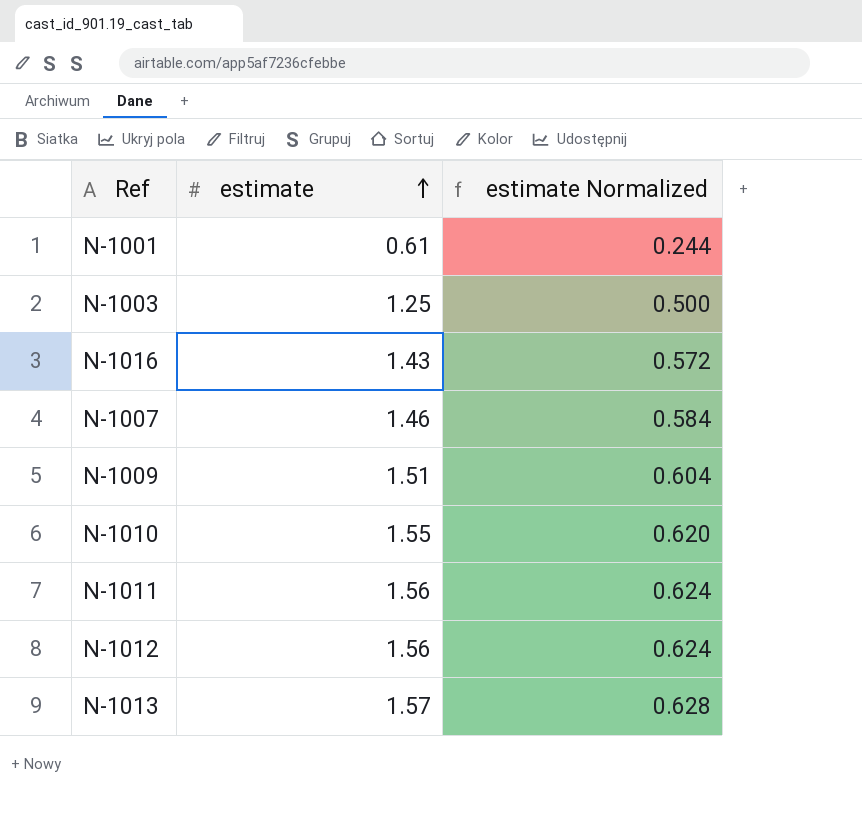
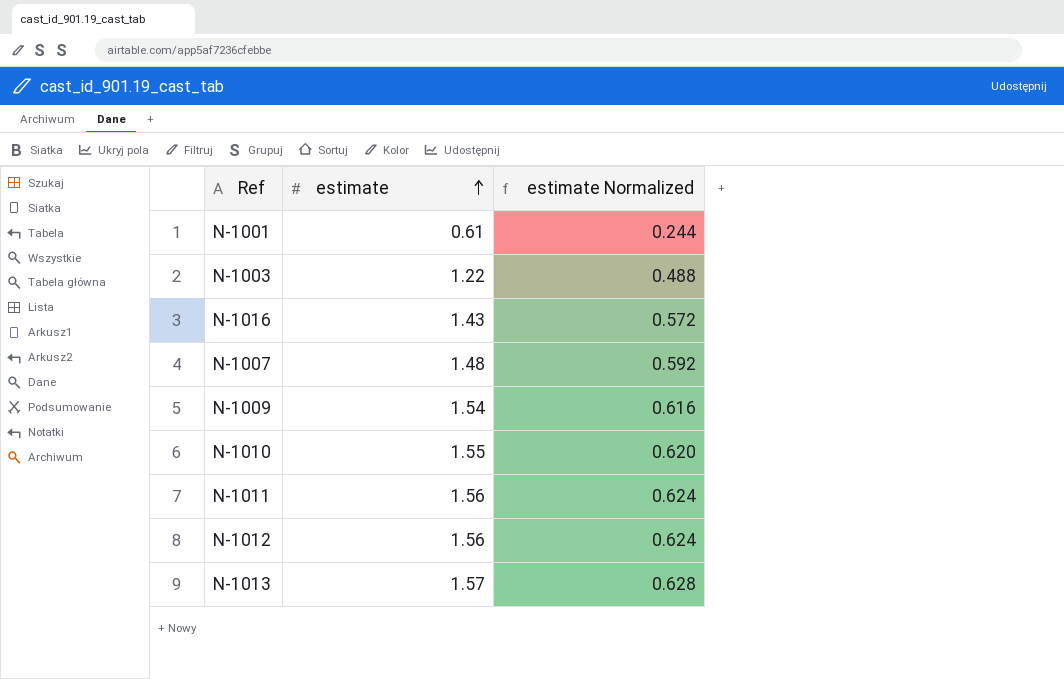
N-1003 | estimate: 1.25 -> 1.22
N-1003 | estimate Normalized: 0.500 -> 0.488
N-1007 | estimate: 1.46 -> 1.48
N-1007 | estimate Normalized: 0.584 -> 0.592
N-1009 | estimate: 1.51 -> 1.54
N-1009 | estimate Normalized: 0.604 -> 0.616

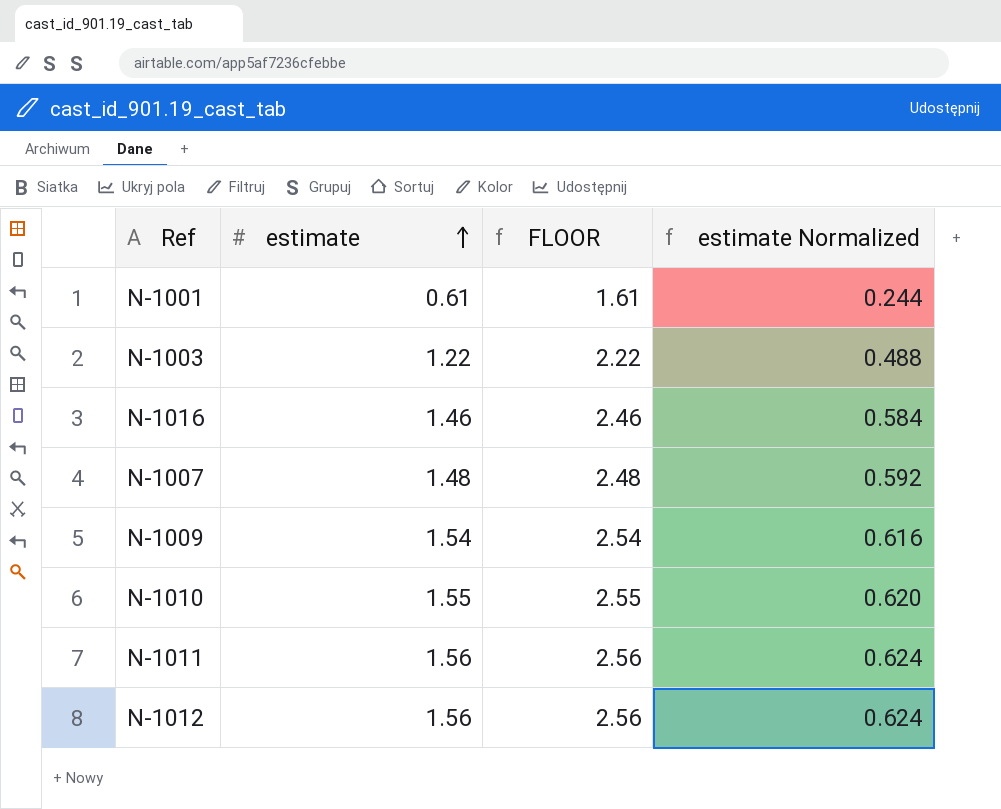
column FLOOR | formula: none -> [estimate] + 1
row N-1013: 1.57 | 0.628 -> none
N-1016 | estimate: 1.43 -> 1.46
N-1016 | estimate Normalized: 0.572 -> 0.584

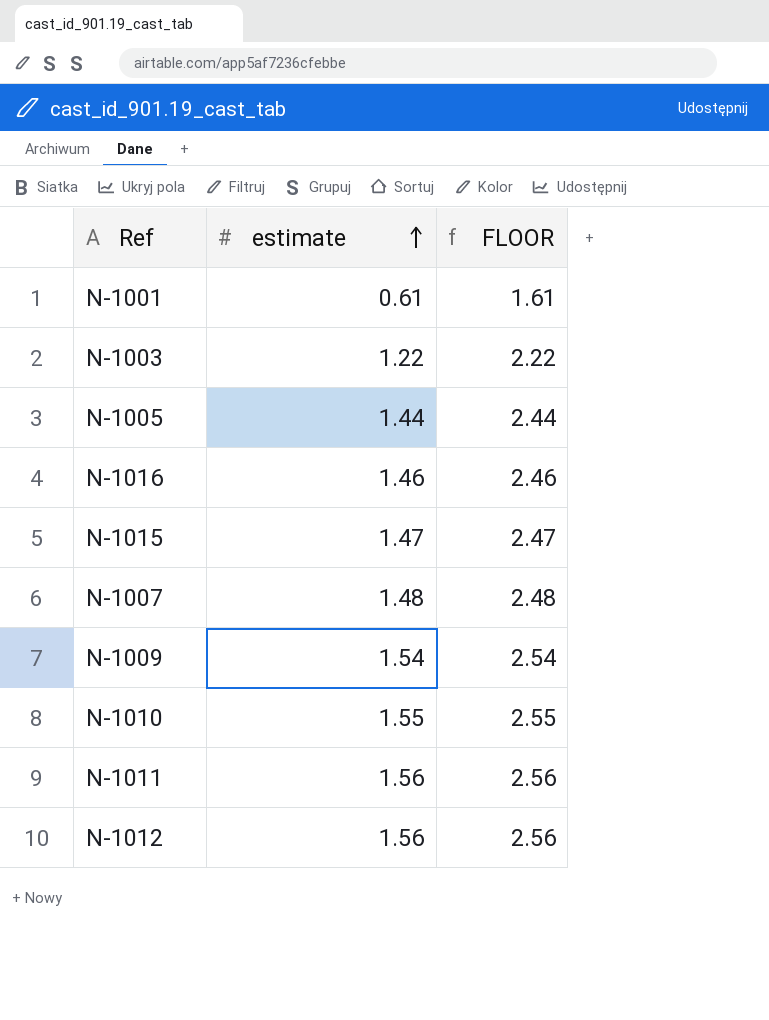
column estimate Normalized | formula: [estimate] * 0.4 -> none
row N-1005: none -> 1.44 | 2.44
row N-1015: none -> 1.47 | 2.47

